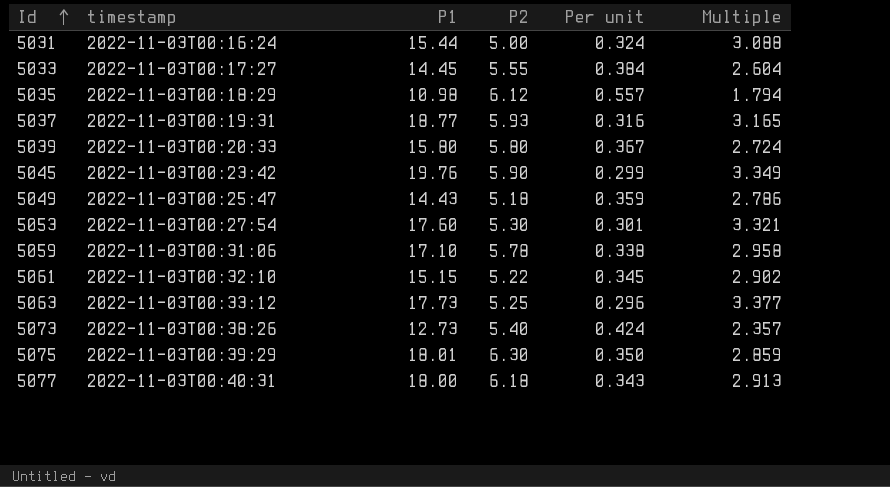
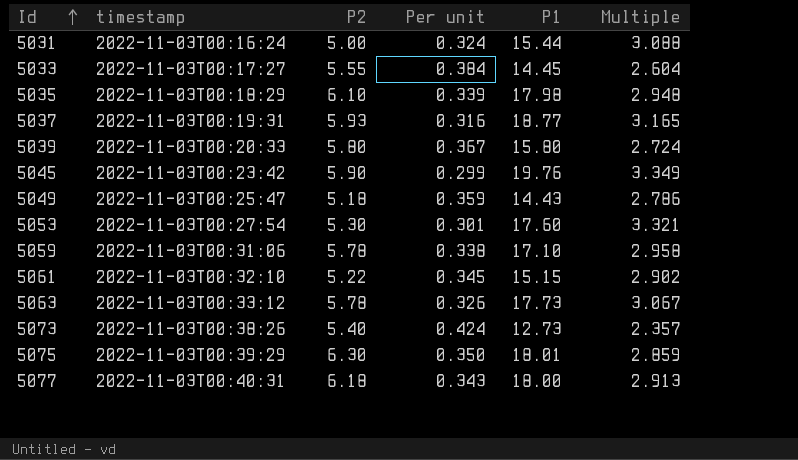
column P1 | position: 3 -> 5
5035 | P2: 6.12 -> 6.10
5035 | Per unit: 0.557 -> 0.339
5035 | P1: 10.98 -> 17.98
5035 | Multiple: 1.794 -> 2.948
5063 | P2: 5.25 -> 5.78
5063 | Per unit: 0.296 -> 0.326
5063 | Multiple: 3.377 -> 3.067

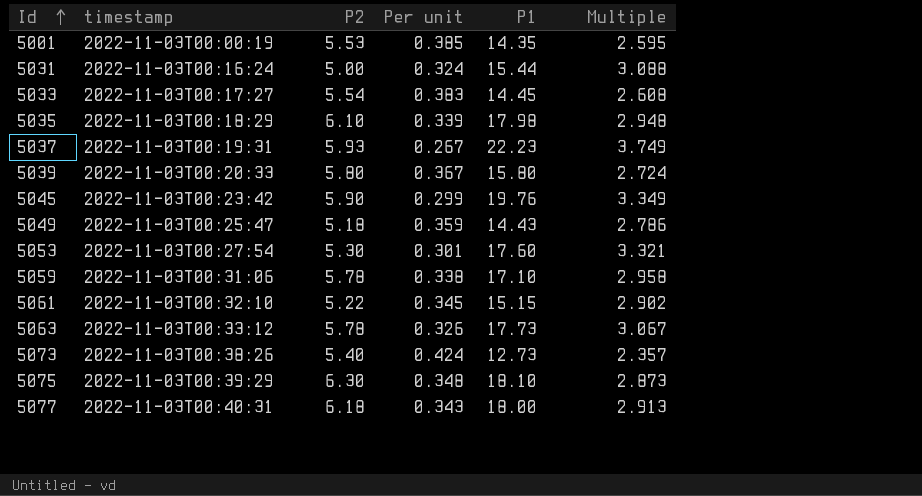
row 5001: none -> 2022-11-03T00:00:19 | 5.53 | 0.385 | 14.35 | 2.595
5033 | P2: 5.55 -> 5.54
5033 | Per unit: 0.384 -> 0.383
5033 | Multiple: 2.604 -> 2.608
5037 | Per unit: 0.316 -> 0.267
5037 | P1: 18.77 -> 22.23
5037 | Multiple: 3.165 -> 3.749
5075 | Per unit: 0.350 -> 0.348
5075 | P1: 18.01 -> 18.10
5075 | Multiple: 2.859 -> 2.873

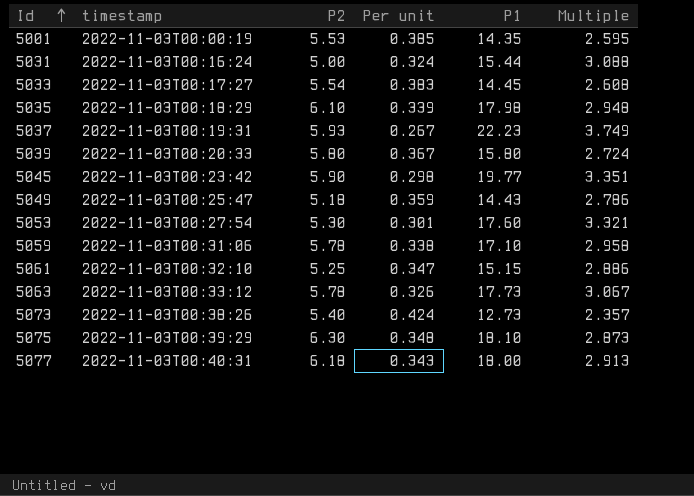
5045 | Per unit: 0.299 -> 0.298
5045 | P1: 19.76 -> 19.77
5045 | Multiple: 3.349 -> 3.351
5061 | P2: 5.22 -> 5.25
5061 | Per unit: 0.345 -> 0.347
5061 | Multiple: 2.902 -> 2.886

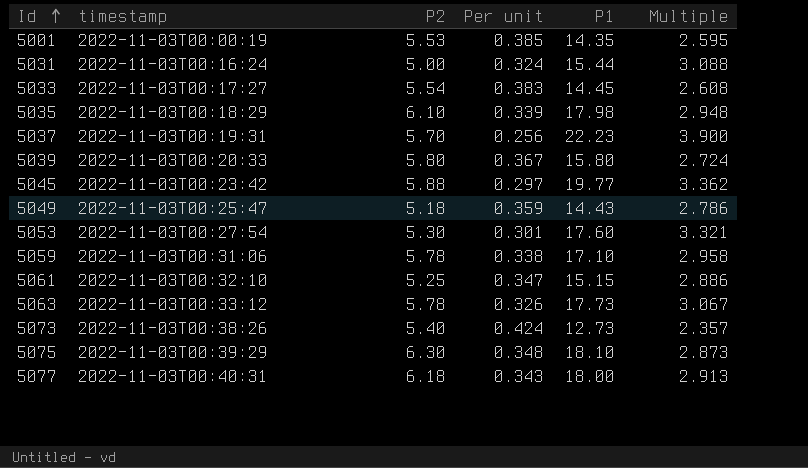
5037 | P2: 5.93 -> 5.70
5037 | Per unit: 0.267 -> 0.256
5037 | Multiple: 3.749 -> 3.900
5045 | P2: 5.90 -> 5.88
5045 | Per unit: 0.298 -> 0.297
5045 | Multiple: 3.351 -> 3.362

